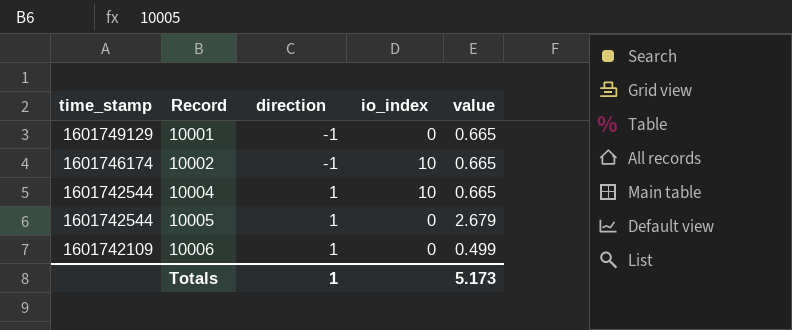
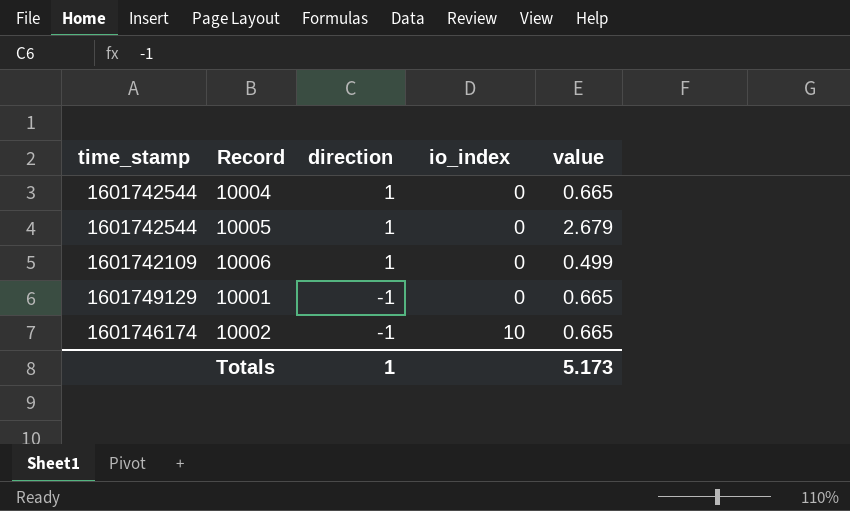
row order: time_stamp descending -> direction descending
10004 | io_index: 10 -> 0

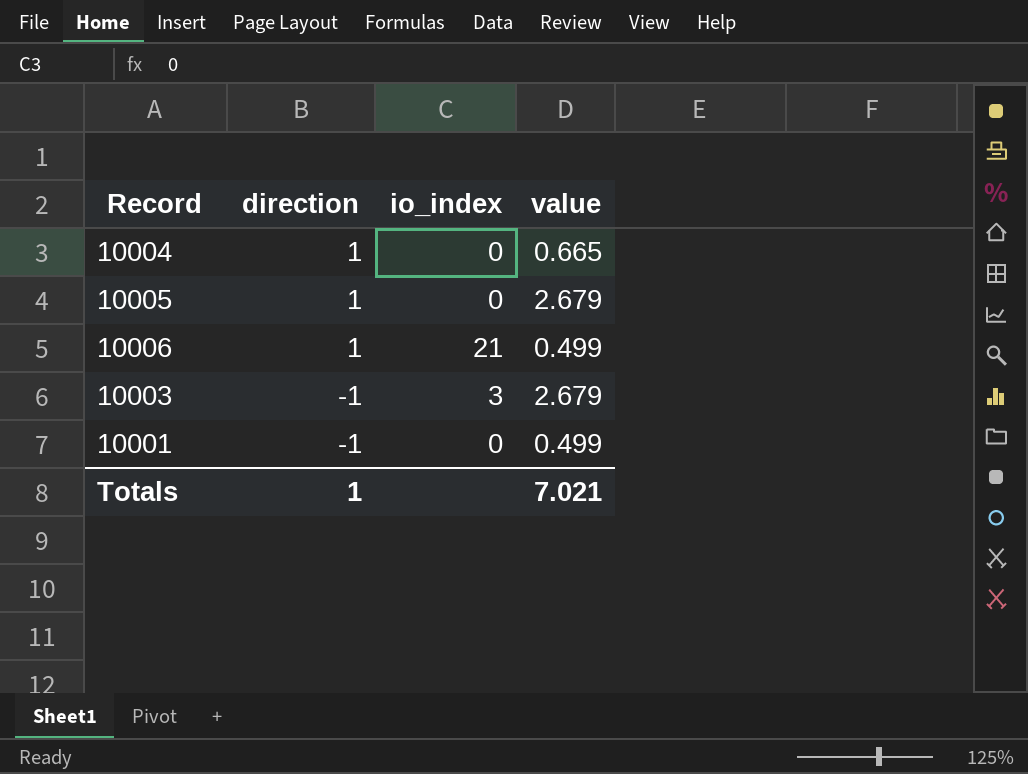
column time_stamp | position: 1 -> none
row 10002: 1601746174 | -1 | 10 | 0.665 -> none
10006 | io_index: 0 -> 21
row 10003: none -> -1 | 3 | 2.679
10001 | value: 0.665 -> 0.499
Totals | value: 5.173 -> 7.021

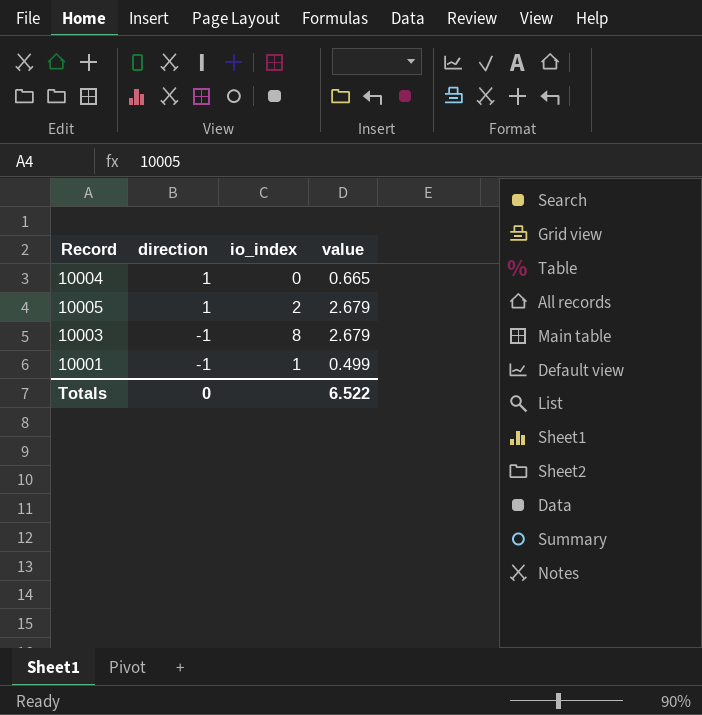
row 10006: 1 | 21 | 0.499 -> none
10005 | io_index: 0 -> 2
10003 | io_index: 3 -> 8
10001 | io_index: 0 -> 1
Totals | direction: 1 -> 0
Totals | value: 7.021 -> 6.522

